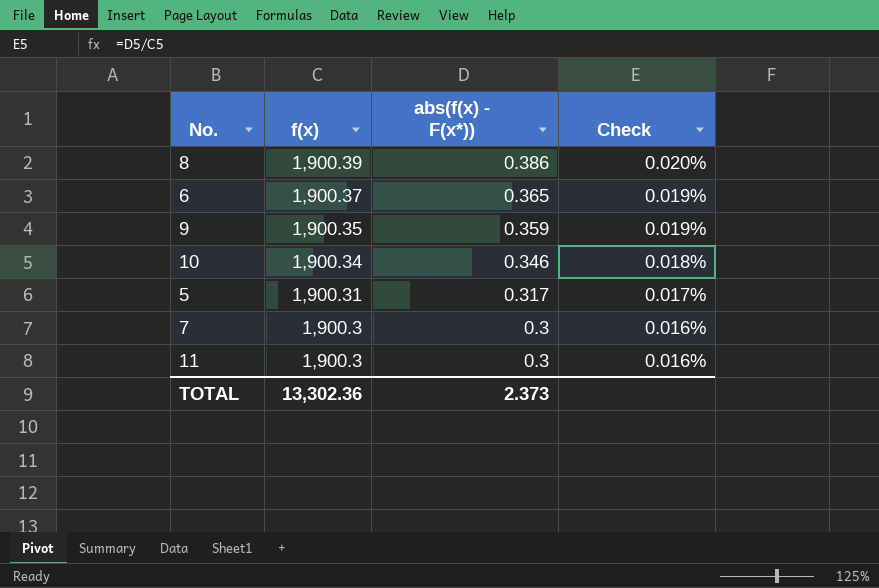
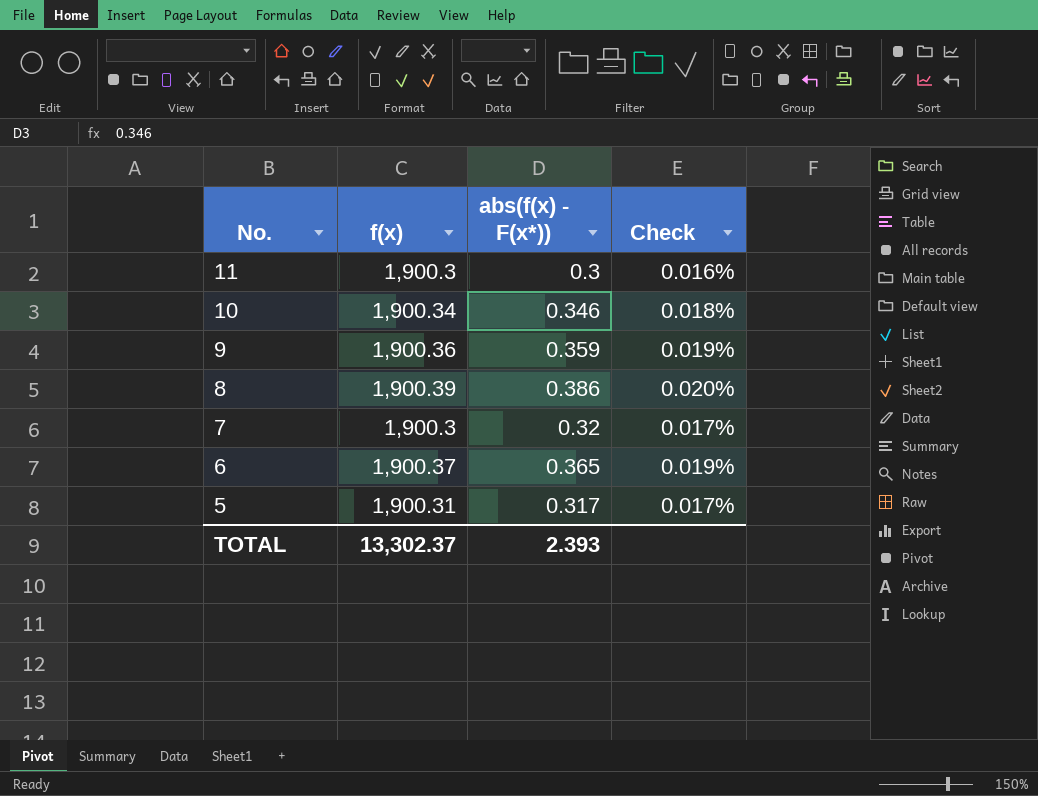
row order: f(x) descending -> No. descending
9 | f(x): 1,900.35 -> 1,900.36
7 | abs(f(x) - F(x*)): 0.3 -> 0.32
7 | Check: 0.016% -> 0.017%
TOTAL | f(x): 13,302.36 -> 13,302.37
TOTAL | abs(f(x) - F(x*)): 2.373 -> 2.393

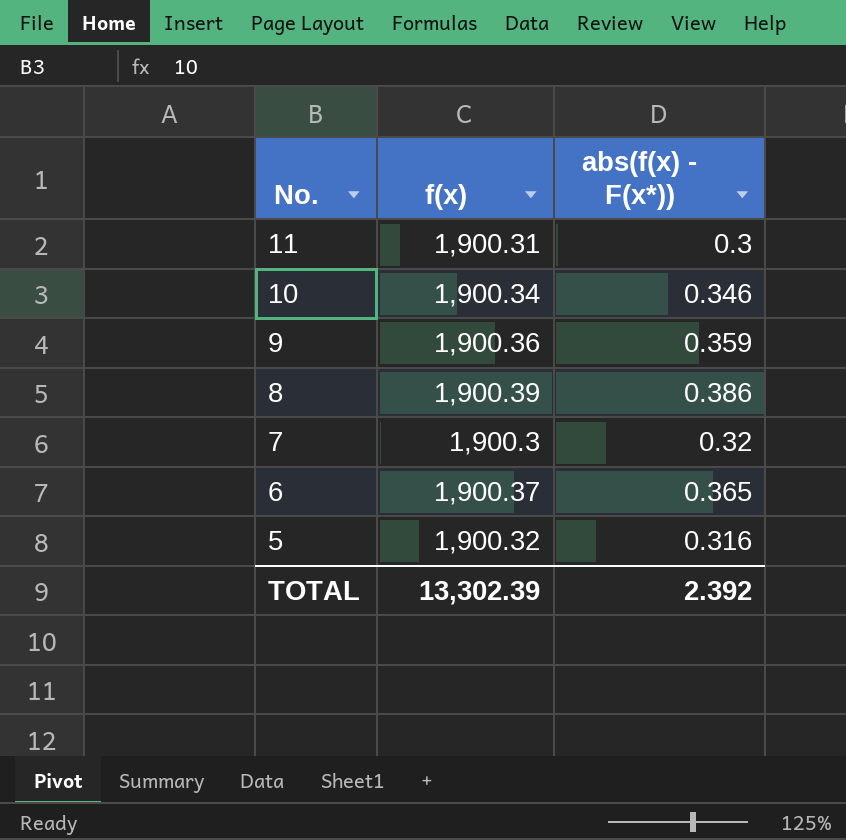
column Check | formula: [abs(f(x) - F(x*))] / [f(x)] -> none
11 | f(x): 1,900.3 -> 1,900.31
5 | f(x): 1,900.31 -> 1,900.32
5 | abs(f(x) - F(x*)): 0.317 -> 0.316
TOTAL | f(x): 13,302.37 -> 13,302.39
TOTAL | abs(f(x) - F(x*)): 2.393 -> 2.392

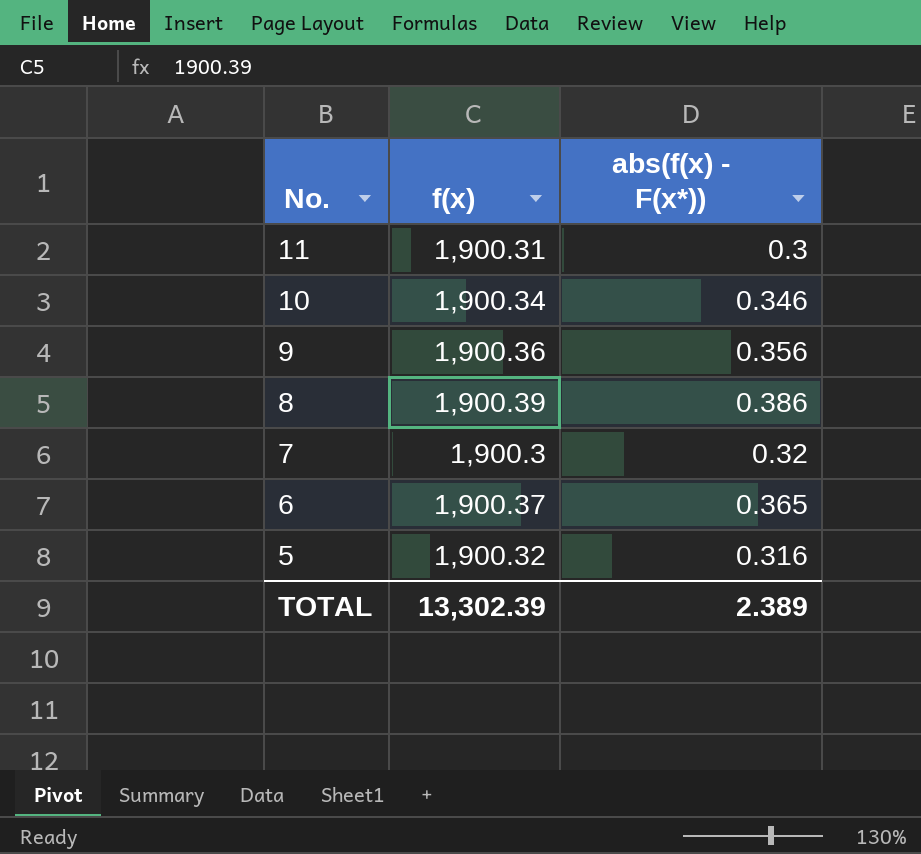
9 | abs(f(x) - F(x*)): 0.359 -> 0.356
TOTAL | abs(f(x) - F(x*)): 2.392 -> 2.389

